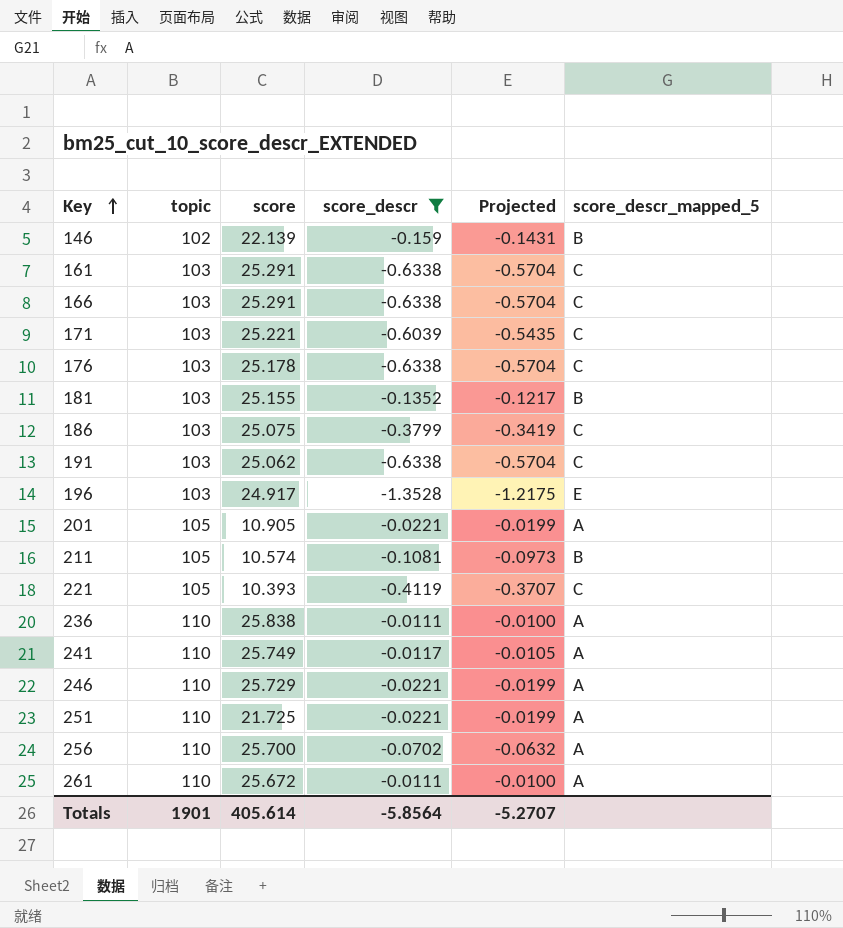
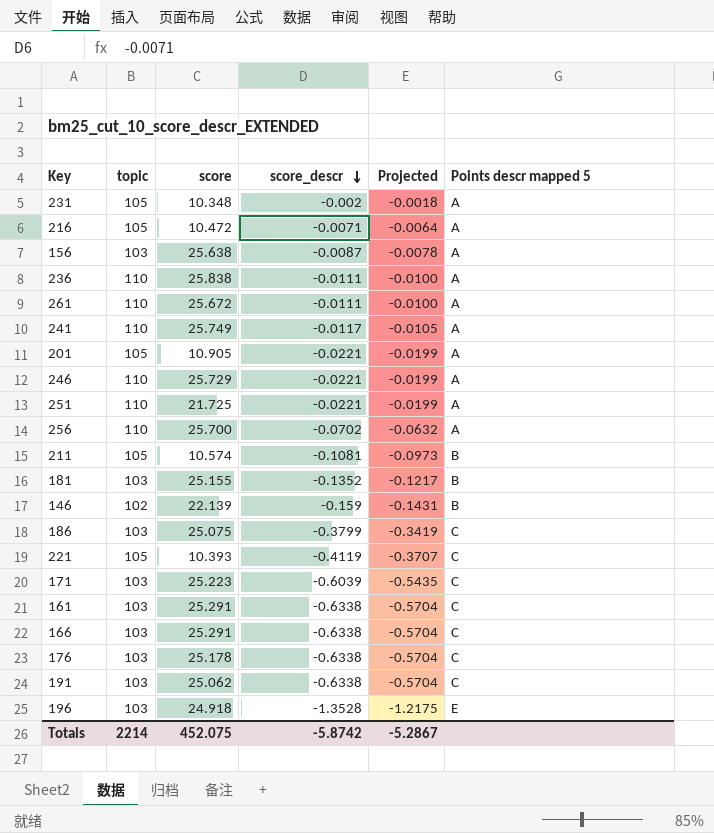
filter: score_descr <= -0.0111 -> none
row order: Key ascending -> score_descr descending
column name: score_descr_mapped_5 -> Points descr mapped 5
171 | score: 25.221 -> 25.223
196 | score: 24.917 -> 24.918
Totals | topic: 1901 -> 2214
Totals | score: 405.614 -> 452.075
Totals | score_descr: -5.8564 -> -5.8742
Totals | Projected: -5.2707 -> -5.2867

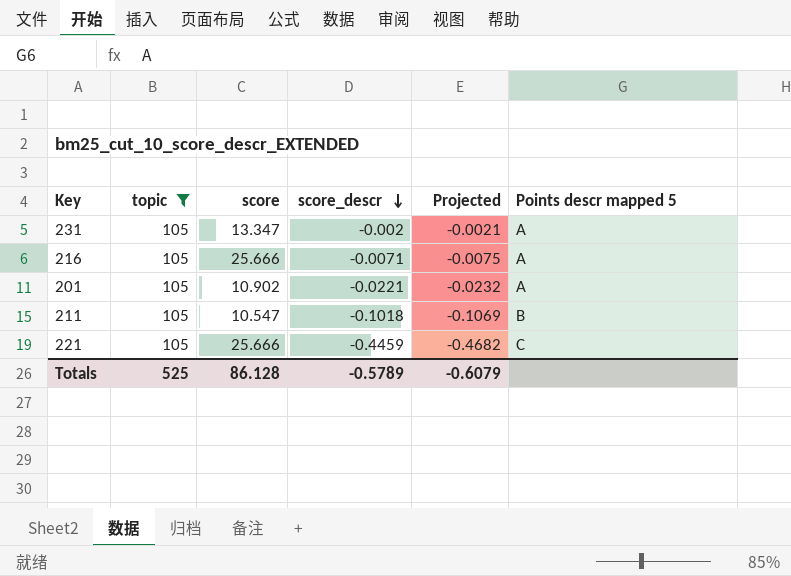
filter: none -> topic = 105
column Projected | formula: [score_descr] * 0.9 -> [score_descr] * 1.05
231 | score: 10.348 -> 13.347
216 | score: 10.472 -> 25.666
201 | score: 10.905 -> 10.902
211 | score: 10.574 -> 10.547
211 | score_descr: -0.1081 -> -0.1018
221 | score: 10.393 -> 25.666
221 | score_descr: -0.4119 -> -0.4459
Totals | topic: 2214 -> 525
Totals | score: 452.075 -> 86.128
Totals | score_descr: -5.8742 -> -0.5789
Totals | Projected: -5.2867 -> -0.6079

